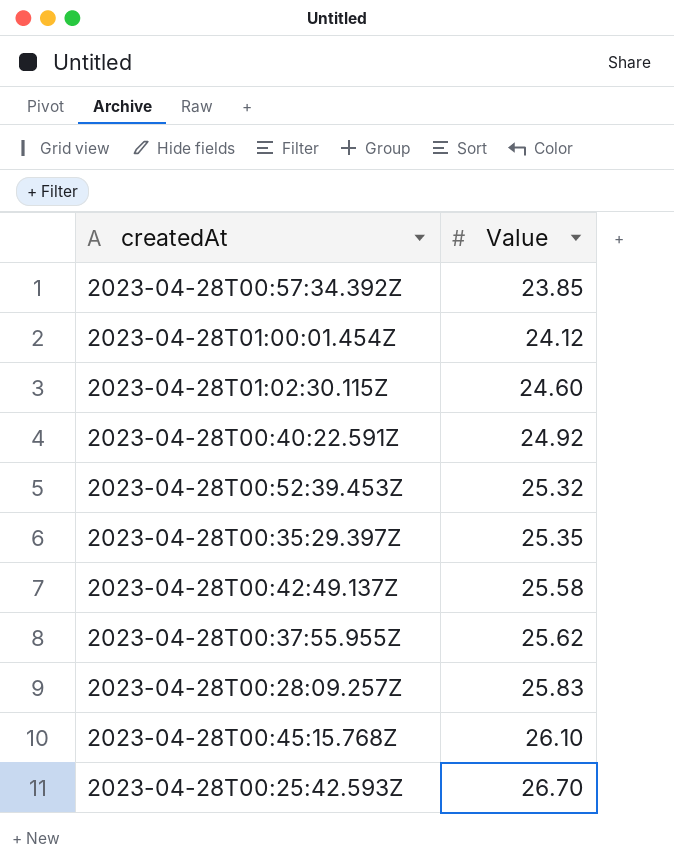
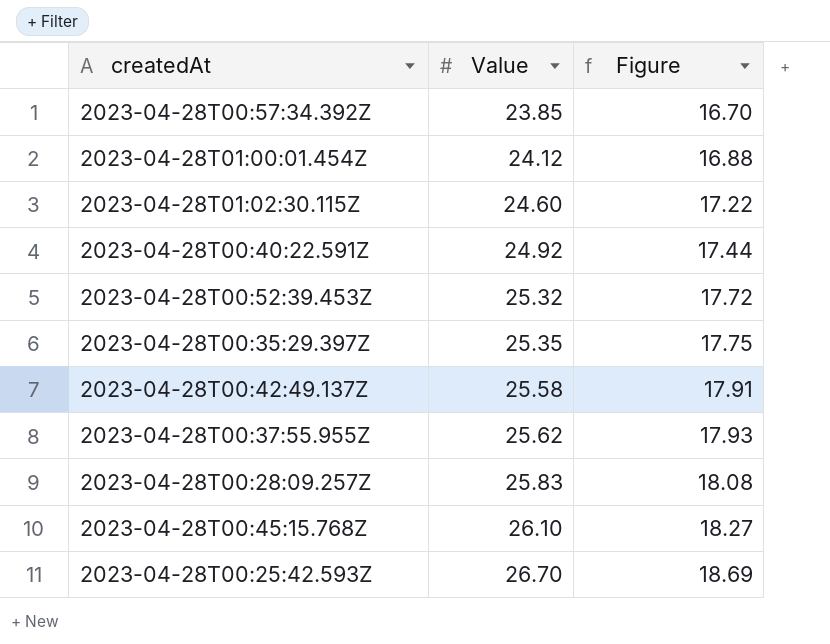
column Figure | formula: none -> [Value] * 0.7

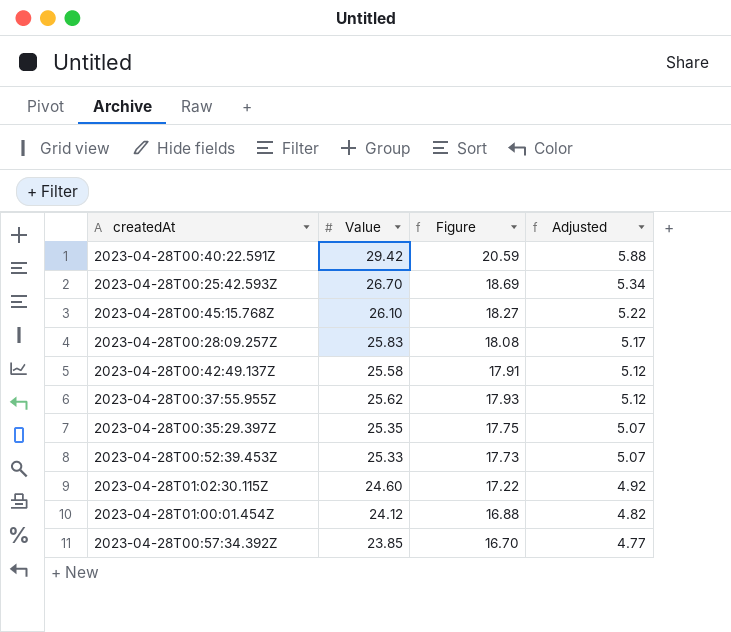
row order: Value ascending -> Adjusted descending
column Adjusted | formula: none -> [Value] * 0.2
2023-04-28T00:40:22.591Z | Value: 24.92 -> 29.42
2023-04-28T00:40:22.591Z | Figure: 17.44 -> 20.59
2023-04-28T00:52:39.453Z | Value: 25.32 -> 25.33
2023-04-28T00:52:39.453Z | Figure: 17.72 -> 17.73

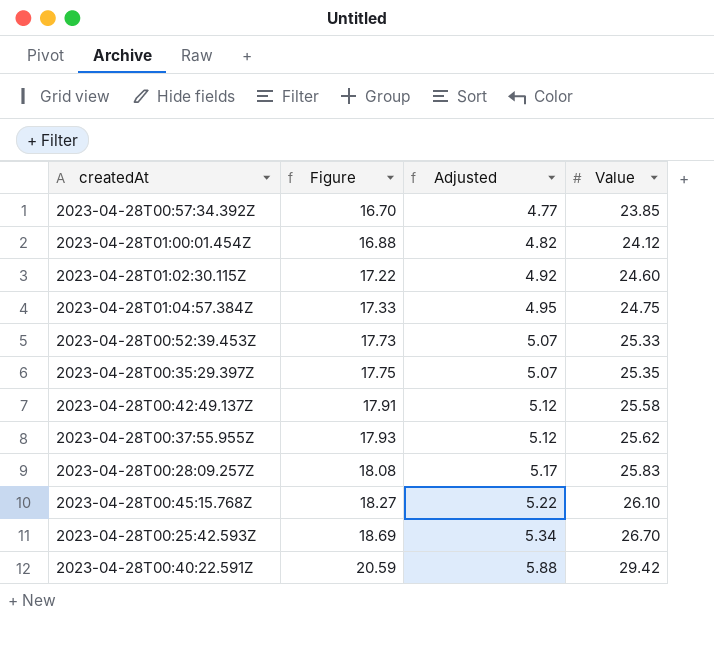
row order: Adjusted descending -> Figure ascending
column Value | position: 2 -> 4
row 2023-04-28T01:04:57.384Z: none -> 17.33 | 4.95 | 24.75

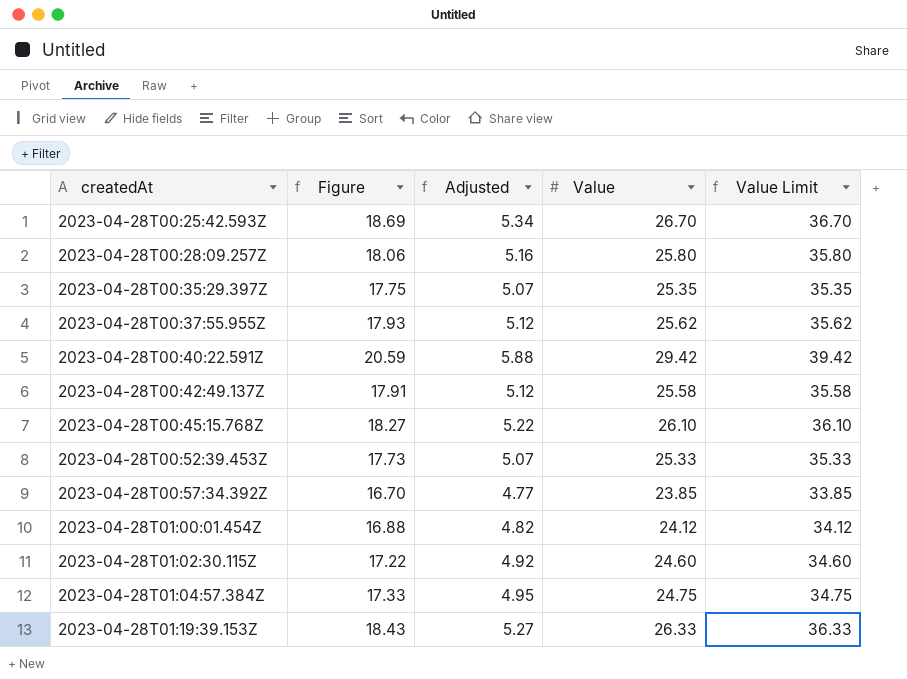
row order: Figure ascending -> createdAt ascending
column Value Limit | formula: none -> [Value] + 10
2023-04-28T00:28:09.257Z | Figure: 18.08 -> 18.06
2023-04-28T00:28:09.257Z | Adjusted: 5.17 -> 5.16
2023-04-28T00:28:09.257Z | Value: 25.83 -> 25.80
row 2023-04-28T01:19:39.153Z: none -> 18.43 | 5.27 | 26.33 | 36.33

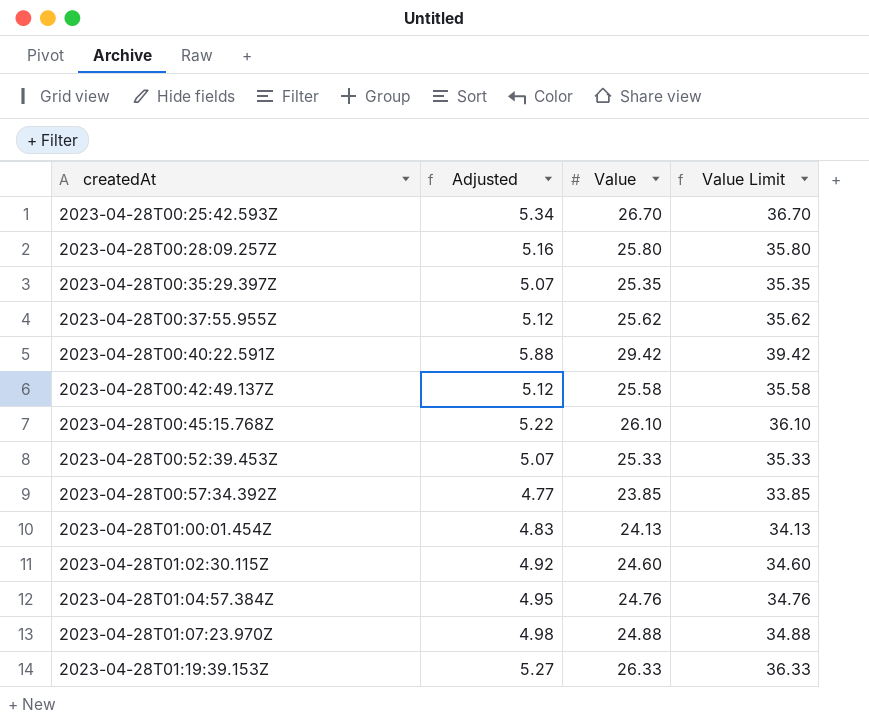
column Figure | formula: [Value] * 0.7 -> none
2023-04-28T01:00:01.454Z | Adjusted: 4.82 -> 4.83
2023-04-28T01:00:01.454Z | Value: 24.12 -> 24.13
2023-04-28T01:00:01.454Z | Value Limit: 34.12 -> 34.13
2023-04-28T01:04:57.384Z | Value: 24.75 -> 24.76
2023-04-28T01:04:57.384Z | Value Limit: 34.75 -> 34.76
row 2023-04-28T01:07:23.970Z: none -> 4.98 | 24.88 | 34.88

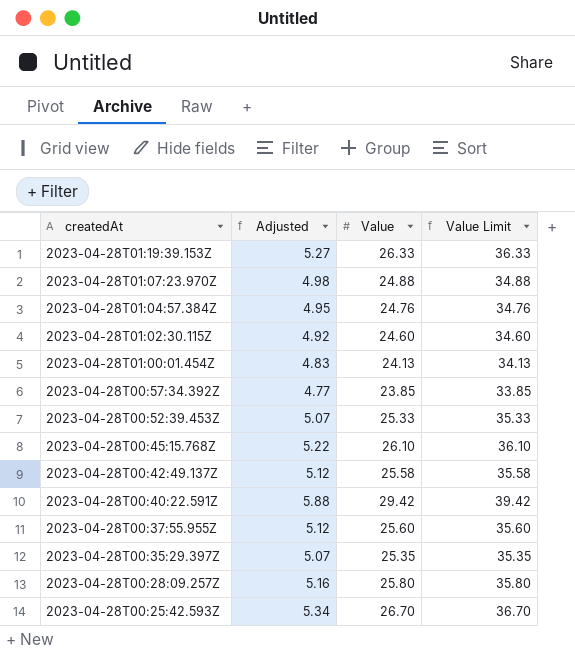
row order: createdAt ascending -> createdAt descending
2023-04-28T00:37:55.955Z | Value: 25.62 -> 25.60
2023-04-28T00:37:55.955Z | Value Limit: 35.62 -> 35.60

